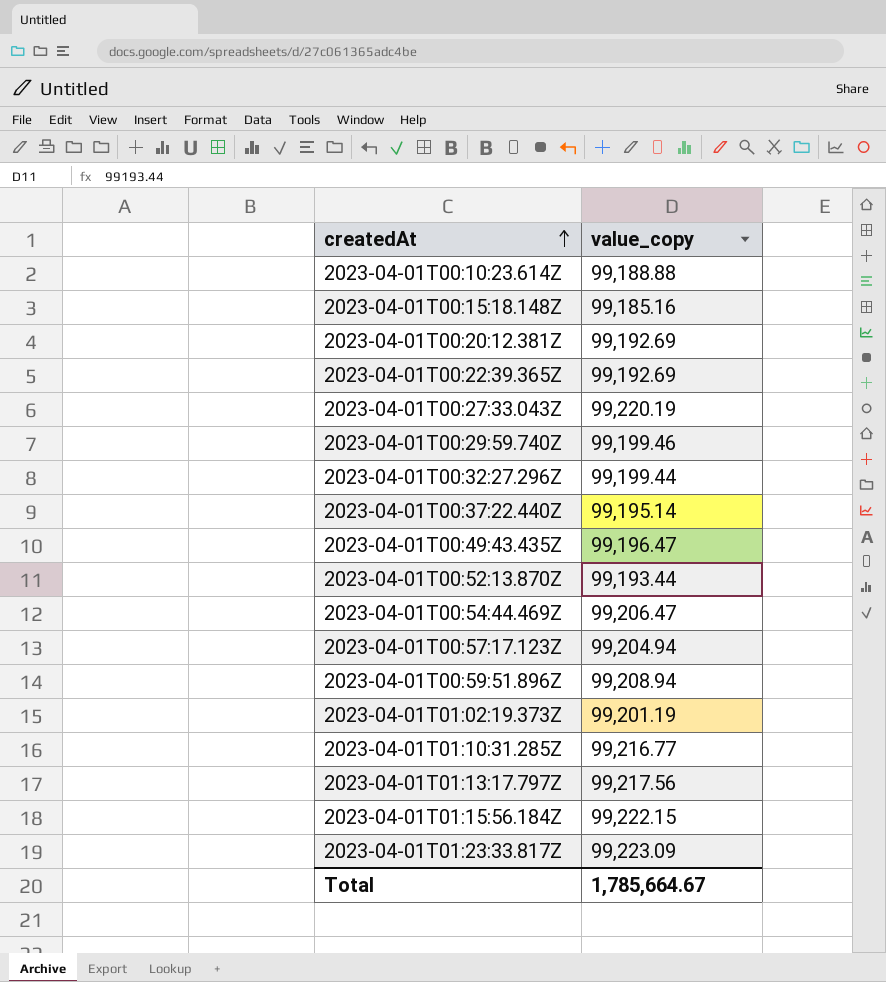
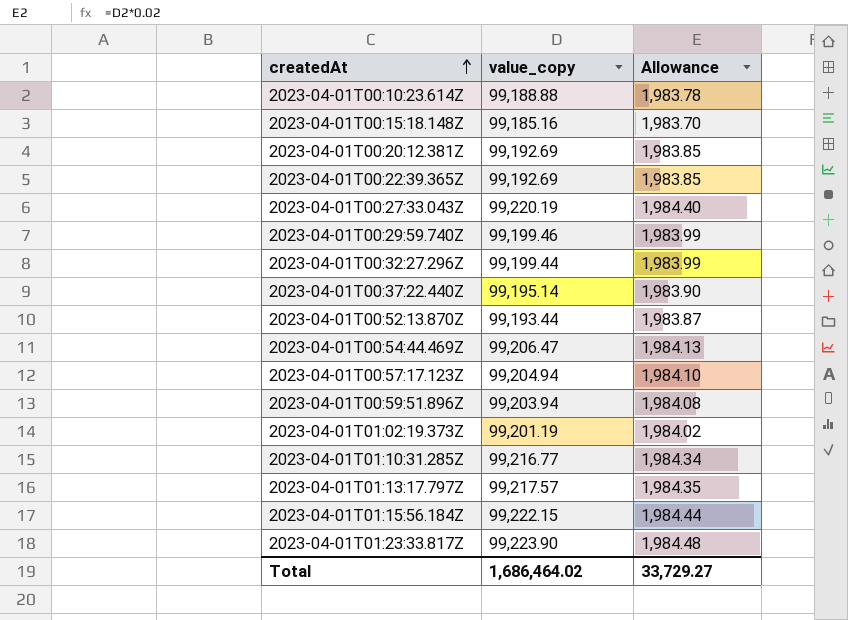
column Allowance | formula: none -> [value_copy] * 0.02
row 2023-04-01T00:49:43.435Z: 99,196.47 -> none
2023-04-01T00:59:51.896Z | value_copy: 99,208.94 -> 99,203.94
2023-04-01T01:13:17.797Z | value_copy: 99,217.56 -> 99,217.57
2023-04-01T01:23:33.817Z | value_copy: 99,223.09 -> 99,223.90
Total | value_copy: 1,785,664.67 -> 1,686,464.02

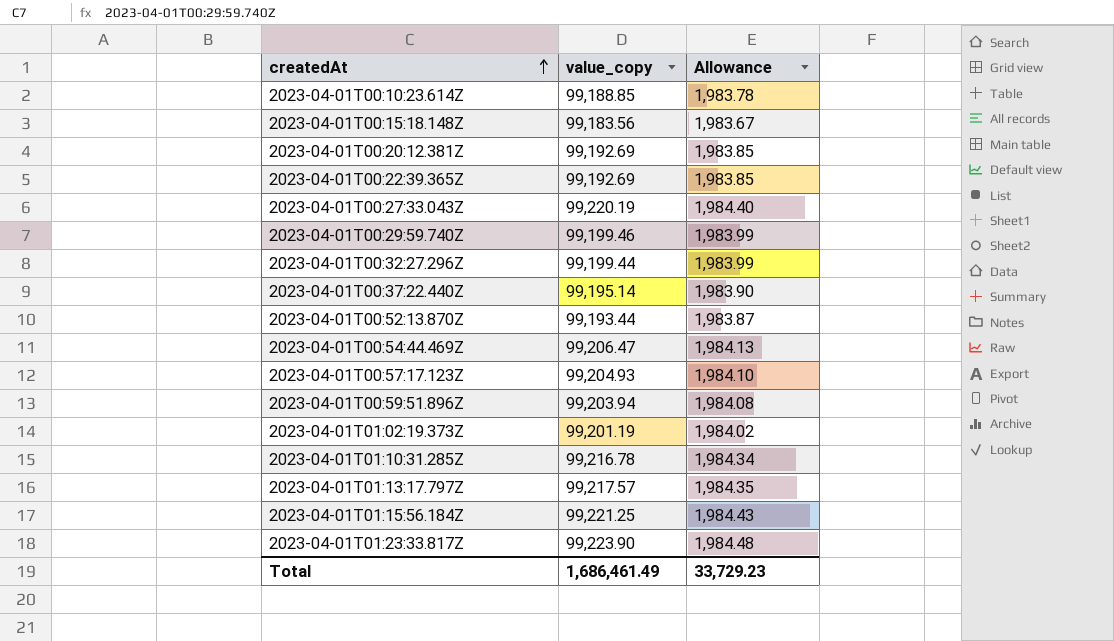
2023-04-01T00:10:23.614Z | value_copy: 99,188.88 -> 99,188.85
2023-04-01T00:15:18.148Z | value_copy: 99,185.16 -> 99,183.56
2023-04-01T00:15:18.148Z | Allowance: 1,983.70 -> 1,983.67
2023-04-01T00:57:17.123Z | value_copy: 99,204.94 -> 99,204.93
2023-04-01T01:10:31.285Z | value_copy: 99,216.77 -> 99,216.78
2023-04-01T01:15:56.184Z | value_copy: 99,222.15 -> 99,221.25
2023-04-01T01:15:56.184Z | Allowance: 1,984.44 -> 1,984.43
Total | value_copy: 1,686,464.02 -> 1,686,461.49
Total | Allowance: 33,729.27 -> 33,729.23

